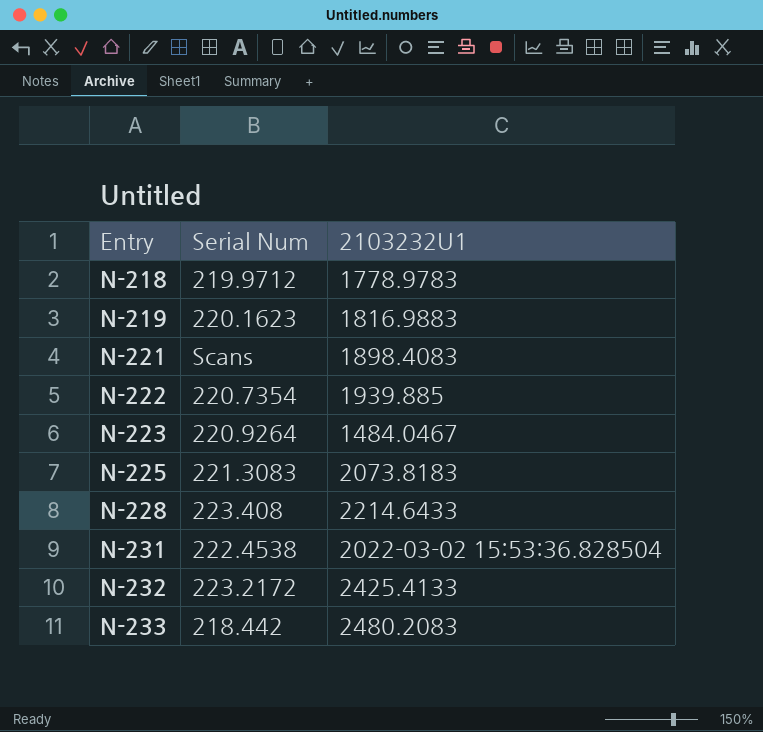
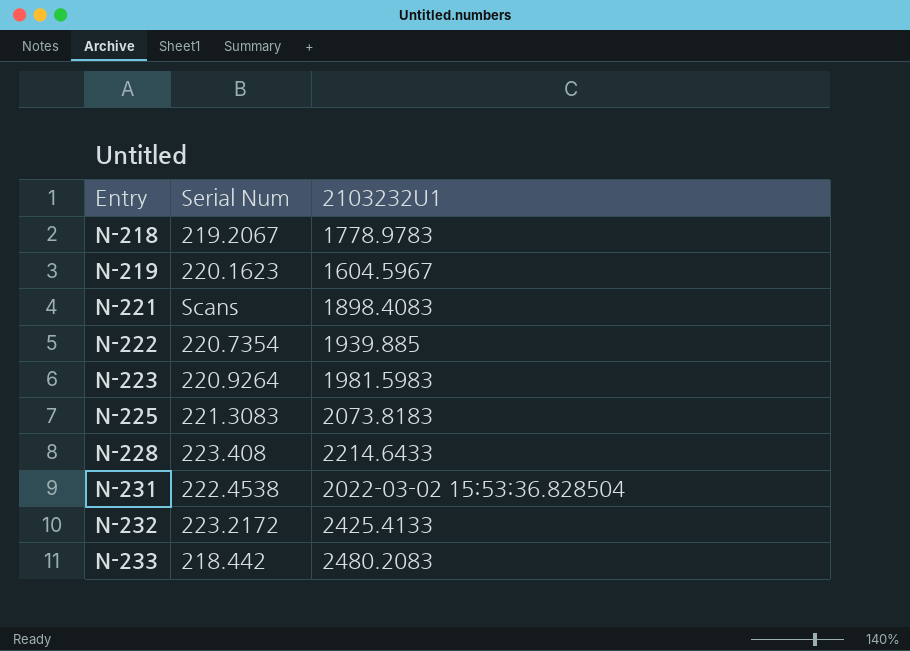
N-218 | Serial Num: 219.9712 -> 219.2067
N-219 | 2103232U1: 1816.9883 -> 1604.5967
N-223 | 2103232U1: 1484.0467 -> 1981.5983

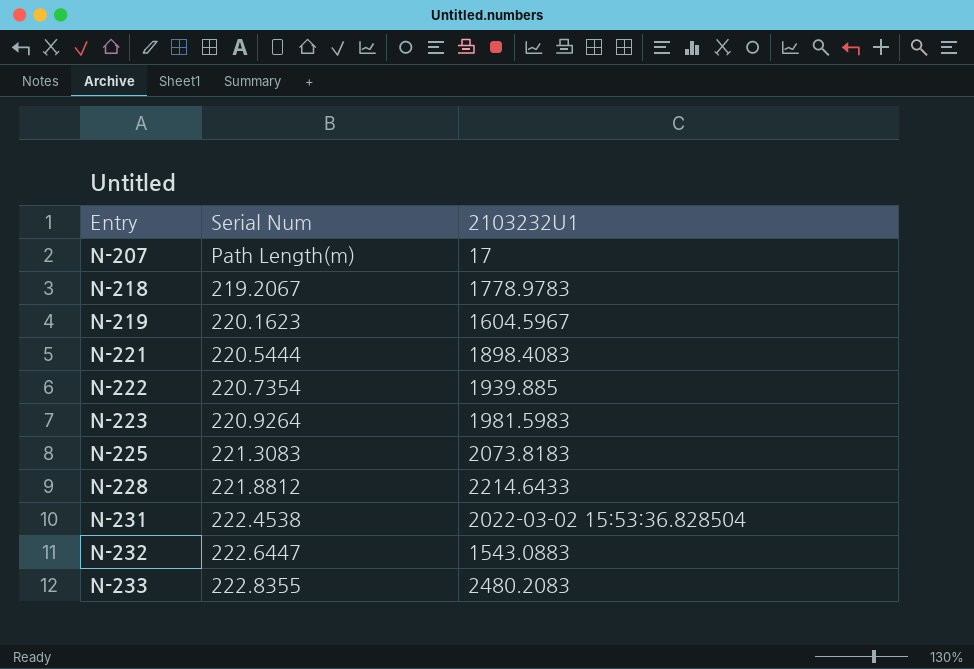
row N-207: none -> Path Length(m) | 17
N-221 | Serial Num: Scans -> 220.5444
N-228 | Serial Num: 223.408 -> 221.8812
N-232 | Serial Num: 223.2172 -> 222.6447
N-232 | 2103232U1: 2425.4133 -> 1543.0883
N-233 | Serial Num: 218.442 -> 222.8355

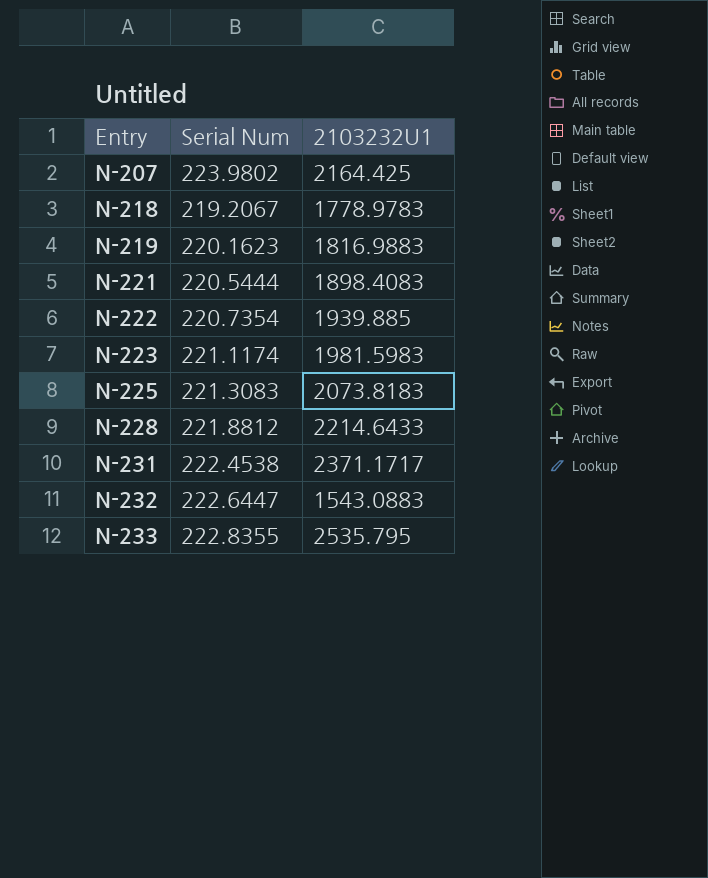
N-207 | Serial Num: Path Length(m) -> 223.9802
N-207 | 2103232U1: 17 -> 2164.425
N-219 | 2103232U1: 1604.5967 -> 1816.9883
N-223 | Serial Num: 220.9264 -> 221.1174
N-231 | 2103232U1: 2022-03-02 15:53:36.828504 -> 2371.1717
N-233 | 2103232U1: 2480.2083 -> 2535.795

